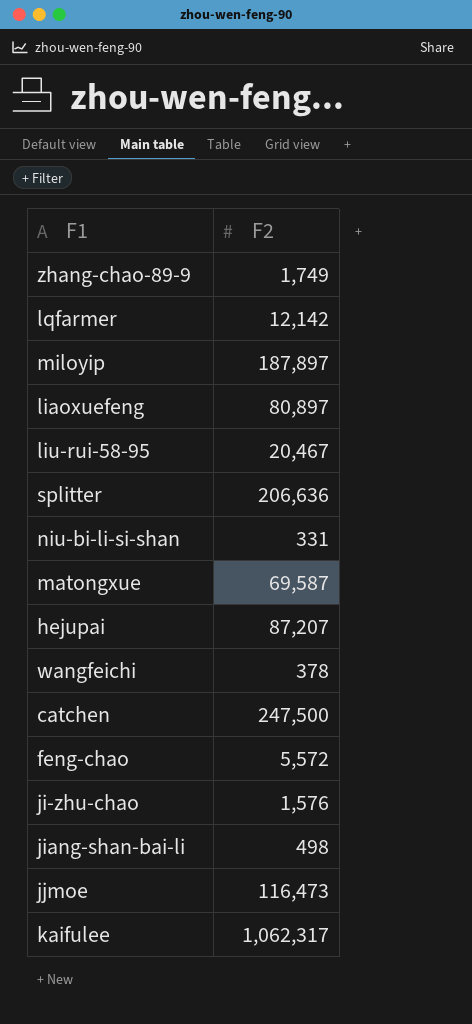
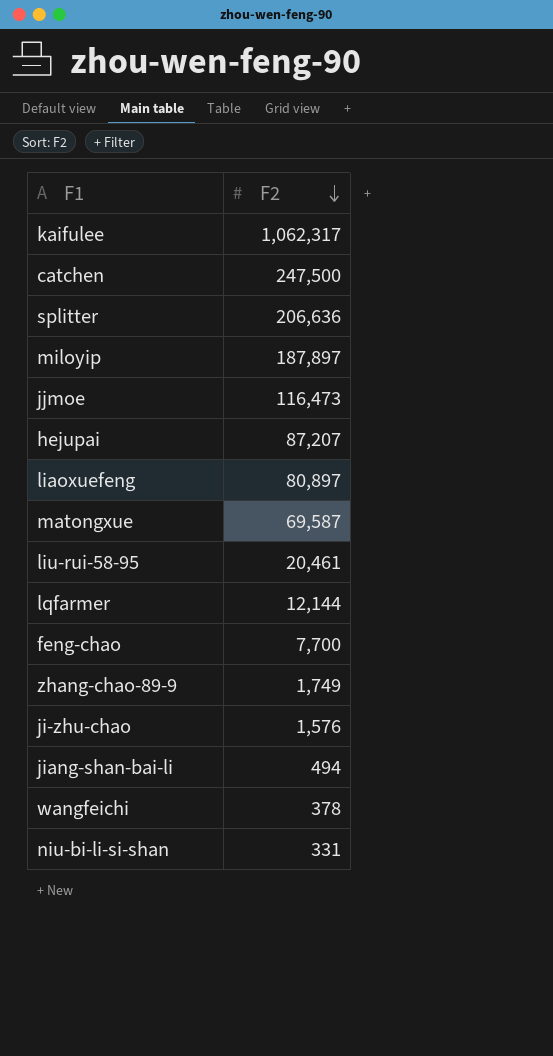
row order: none -> F2 descending
liu-rui-58-95 | F2: 20,467 -> 20,461
lqfarmer | F2: 12,142 -> 12,144
feng-chao | F2: 5,572 -> 7,700
jiang-shan-bai-li | F2: 498 -> 494

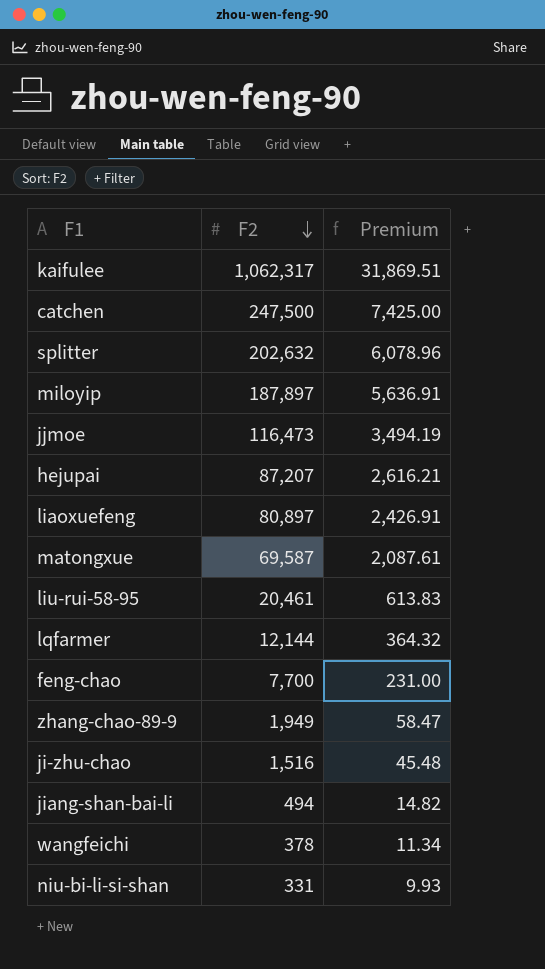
column Premium | formula: none -> [F2] * 0.03
splitter | F2: 206,636 -> 202,632
zhang-chao-89-9 | F2: 1,749 -> 1,949
ji-zhu-chao | F2: 1,576 -> 1,516

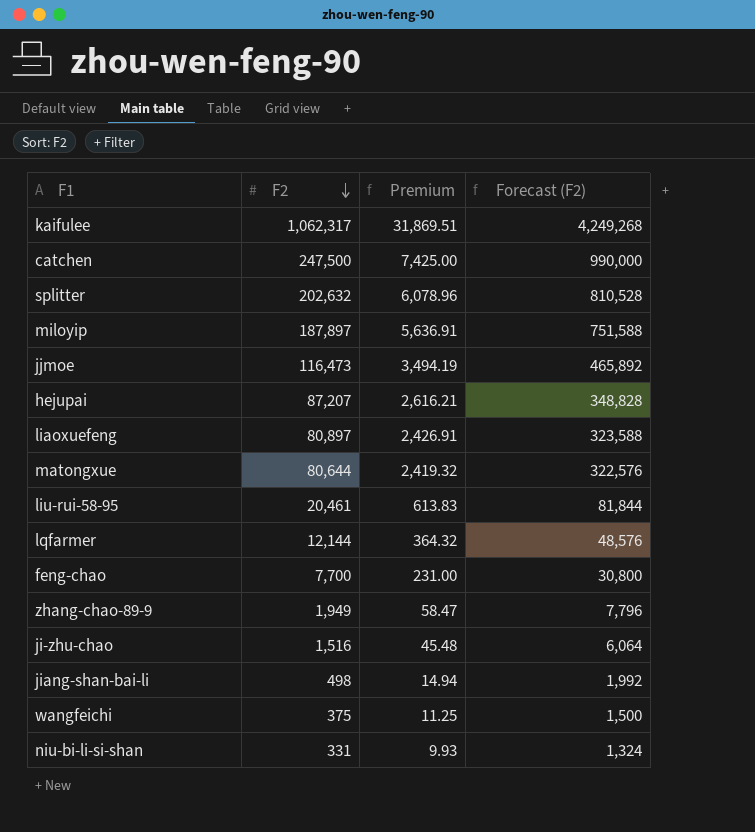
column Forecast (F2) | formula: none -> [F2] * 4
matongxue | F2: 69,587 -> 80,644
matongxue | Premium: 2,087.61 -> 2,419.32
jiang-shan-bai-li | F2: 494 -> 498
jiang-shan-bai-li | Premium: 14.82 -> 14.94
wangfeichi | F2: 378 -> 375
wangfeichi | Premium: 11.34 -> 11.25

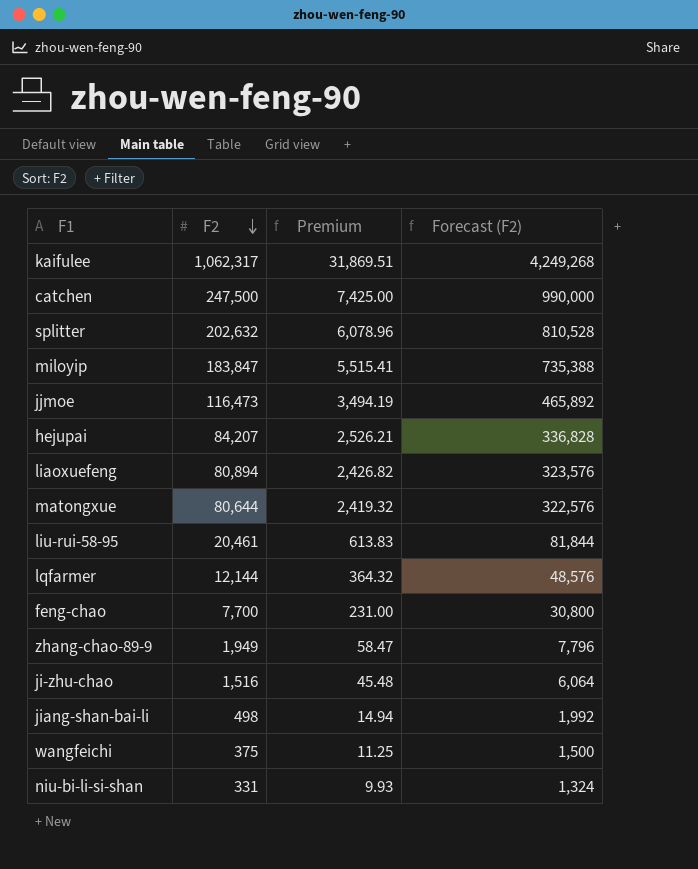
miloyip | F2: 187,897 -> 183,847
miloyip | Premium: 5,636.91 -> 5,515.41
miloyip | Forecast (F2): 751,588 -> 735,388
hejupai | F2: 87,207 -> 84,207
hejupai | Premium: 2,616.21 -> 2,526.21
hejupai | Forecast (F2): 348,828 -> 336,828
liaoxuefeng | F2: 80,897 -> 80,894
liaoxuefeng | Premium: 2,426.91 -> 2,426.82
liaoxuefeng | Forecast (F2): 323,588 -> 323,576

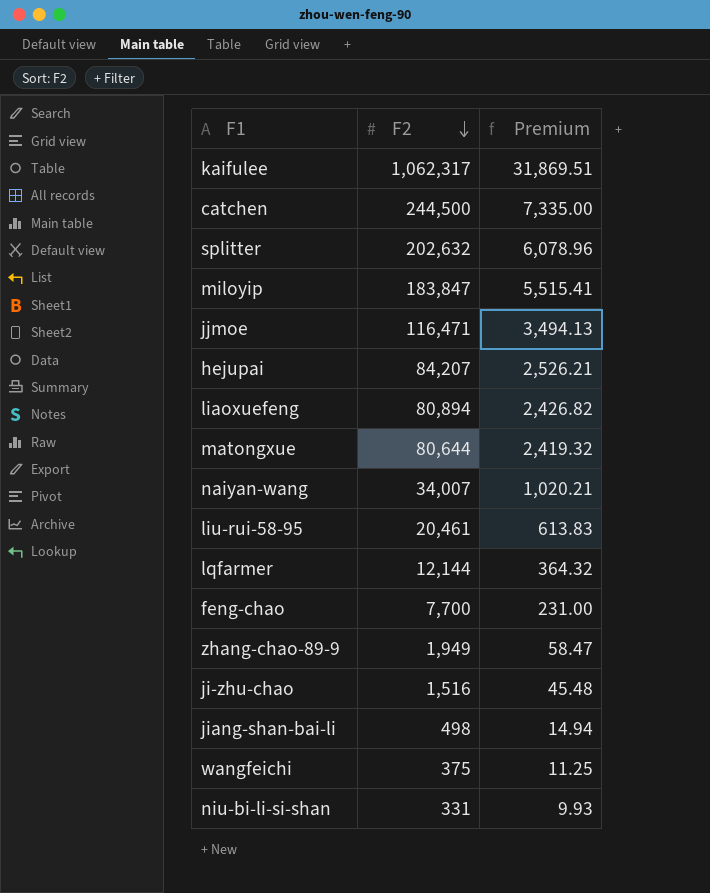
column Forecast (F2) | formula: [F2] * 4 -> none
catchen | F2: 247,500 -> 244,500
catchen | Premium: 7,425.00 -> 7,335.00
jjmoe | F2: 116,473 -> 116,471
jjmoe | Premium: 3,494.19 -> 3,494.13
row naiyan-wang: none -> 34,007 | 1,020.21

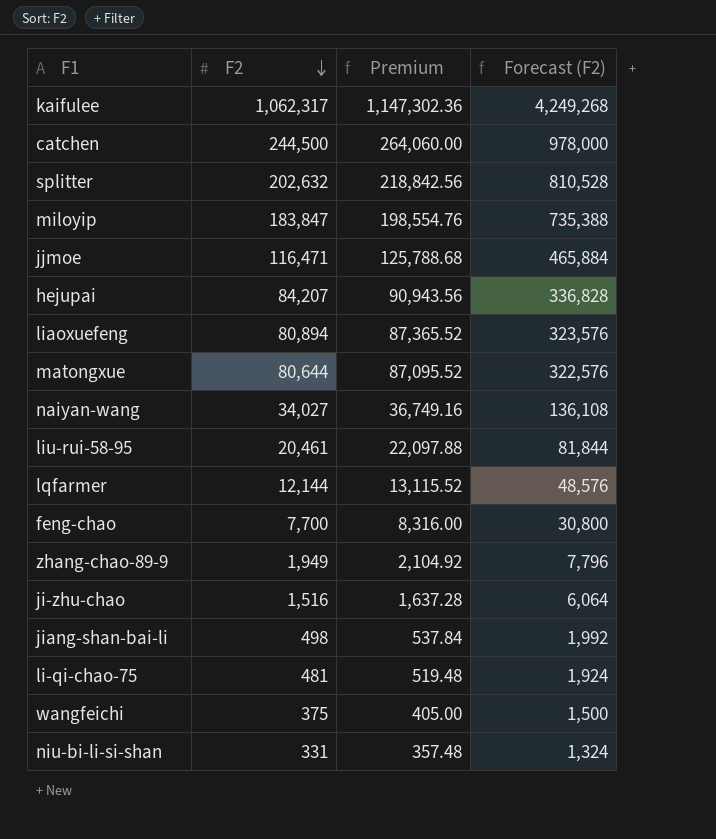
column Premium | formula: [F2] * 0.03 -> [F2] * 1.08
column Forecast (F2) | formula: none -> [F2] * 4
naiyan-wang | F2: 34,007 -> 34,027
row li-qi-chao-75: none -> 481 | 519.48 | 1,924

